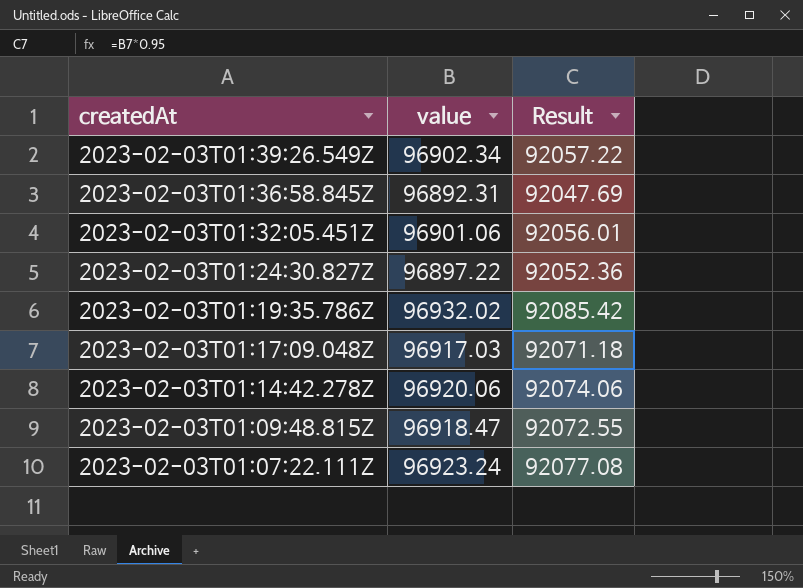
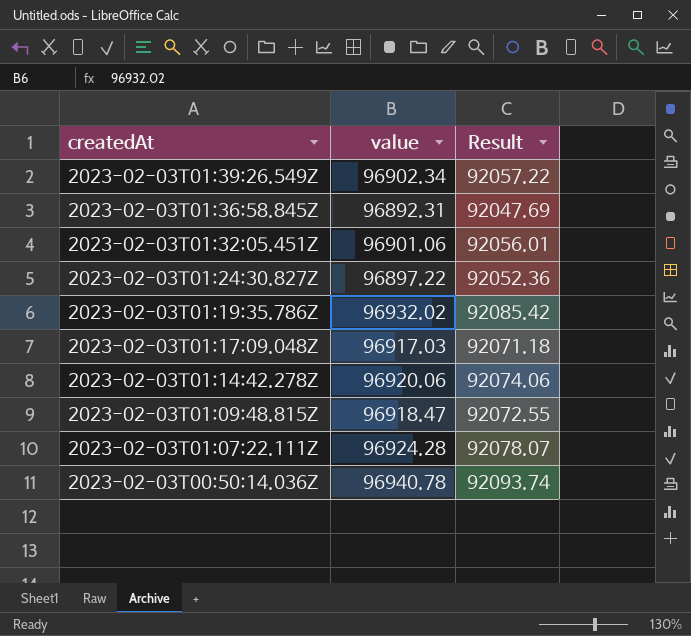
2023-02-03T01:07:22.111Z | value: 96923.24 -> 96924.28
2023-02-03T01:07:22.111Z | Result: 92077.08 -> 92078.07
row 2023-02-03T00:50:14.036Z: none -> 96940.78 | 92093.74

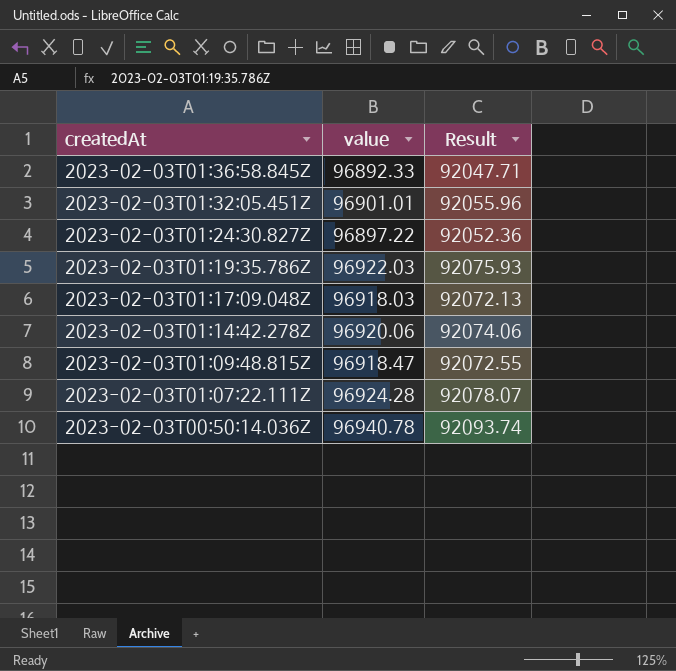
row 2023-02-03T01:39:26.549Z: 96902.34 | 92057.22 -> none
2023-02-03T01:36:58.845Z | value: 96892.31 -> 96892.33
2023-02-03T01:36:58.845Z | Result: 92047.69 -> 92047.71
2023-02-03T01:32:05.451Z | value: 96901.06 -> 96901.01
2023-02-03T01:32:05.451Z | Result: 92056.01 -> 92055.96
2023-02-03T01:19:35.786Z | value: 96932.02 -> 96922.03
2023-02-03T01:19:35.786Z | Result: 92085.42 -> 92075.93
2023-02-03T01:17:09.048Z | value: 96917.03 -> 96918.03
2023-02-03T01:17:09.048Z | Result: 92071.18 -> 92072.13

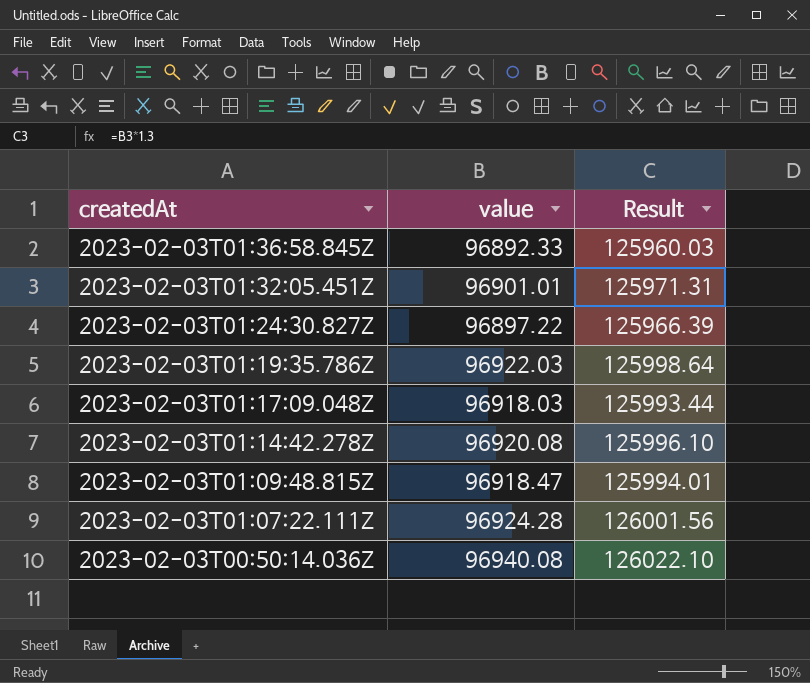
column Result | formula: [value] * 0.95 -> [value] * 1.3
2023-02-03T01:14:42.278Z | value: 96920.06 -> 96920.08
2023-02-03T00:50:14.036Z | value: 96940.78 -> 96940.08

